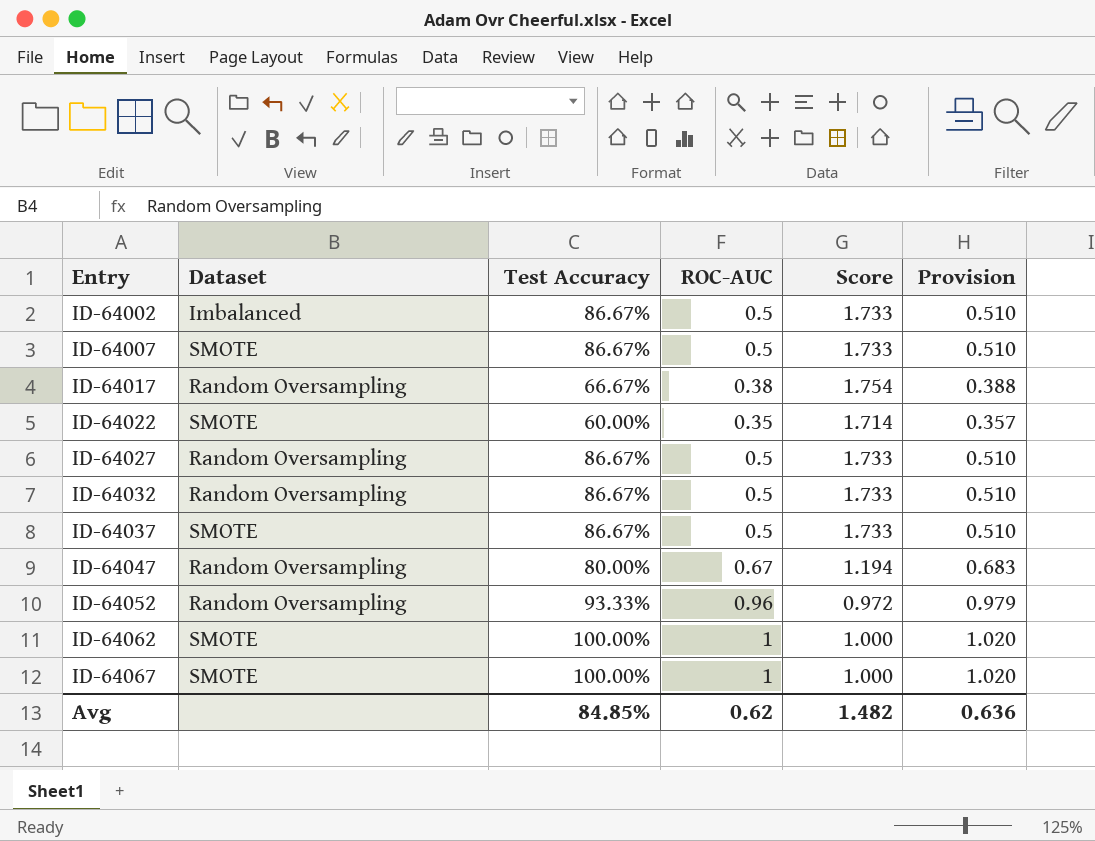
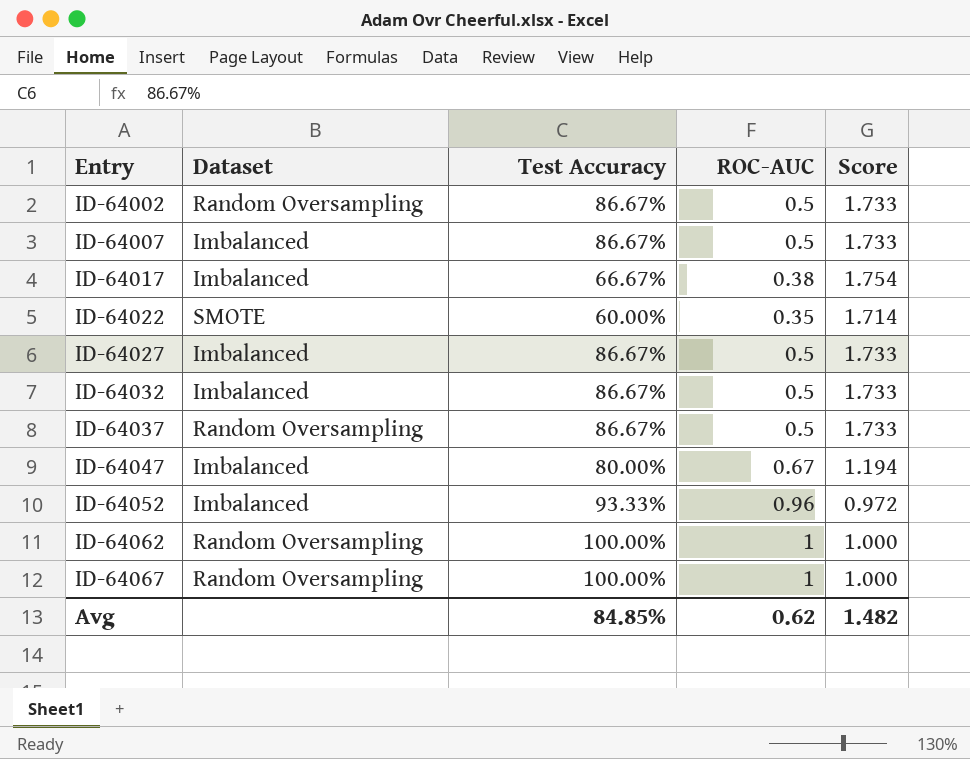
column Provision | formula: [ROC-AUC] * 1.02 -> none
ID-64002 | Dataset: Imbalanced -> Random Oversampling
ID-64007 | Dataset: SMOTE -> Imbalanced
ID-64017 | Dataset: Random Oversampling -> Imbalanced
ID-64027 | Dataset: Random Oversampling -> Imbalanced
ID-64032 | Dataset: Random Oversampling -> Imbalanced
ID-64037 | Dataset: SMOTE -> Random Oversampling
ID-64047 | Dataset: Random Oversampling -> Imbalanced
ID-64052 | Dataset: Random Oversampling -> Imbalanced
ID-64062 | Dataset: SMOTE -> Random Oversampling
ID-64067 | Dataset: SMOTE -> Random Oversampling

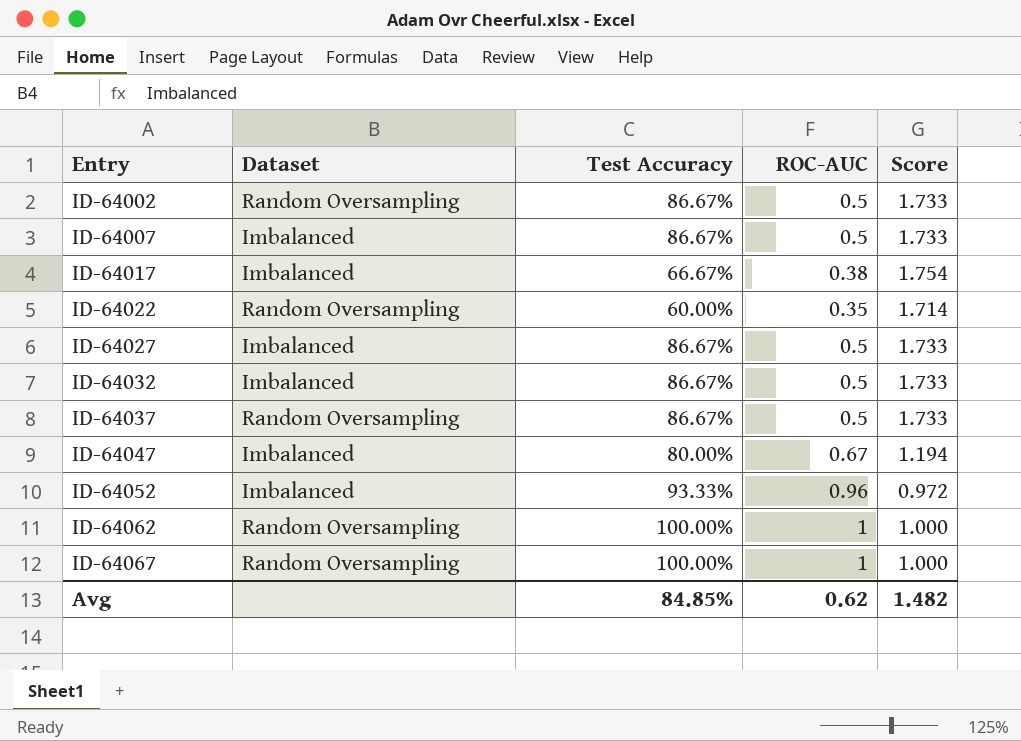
ID-64022 | Dataset: SMOTE -> Random Oversampling

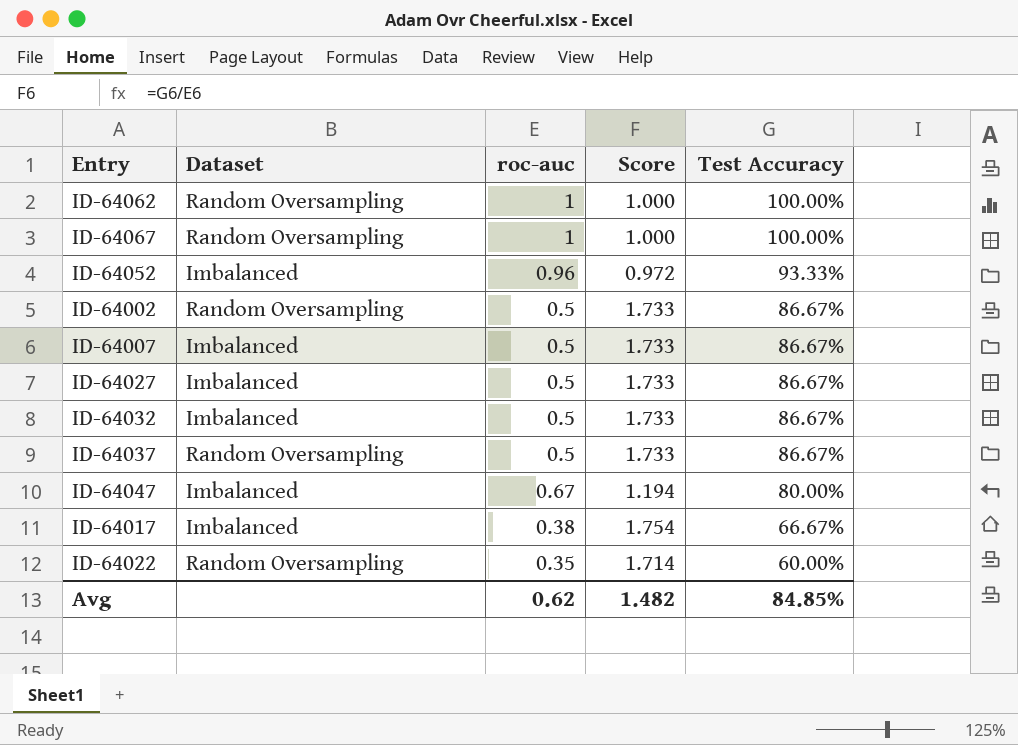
row order: Entry ascending -> Test Accuracy descending
column name: ROC-AUC -> roc-auc
column Test Accuracy | position: 3 -> 5

